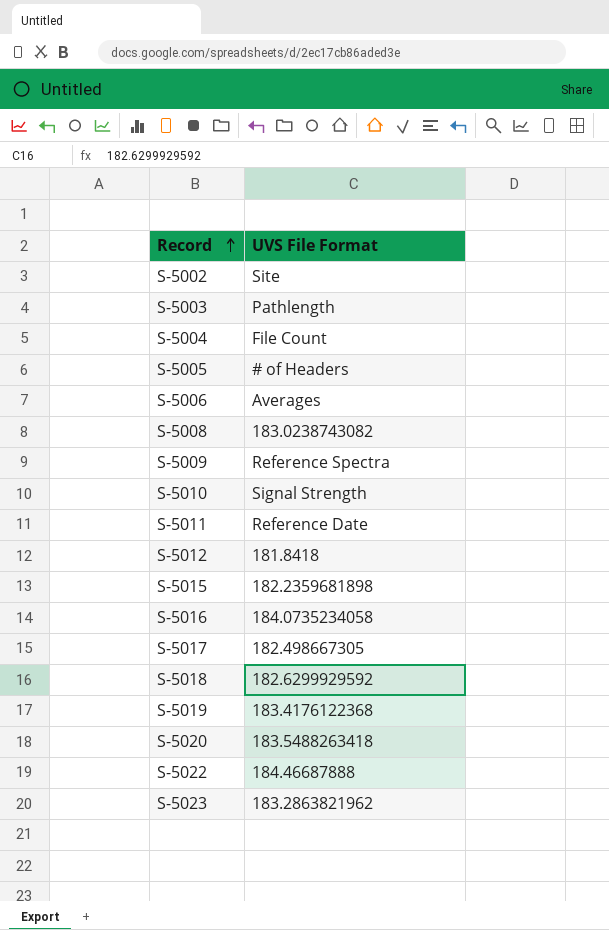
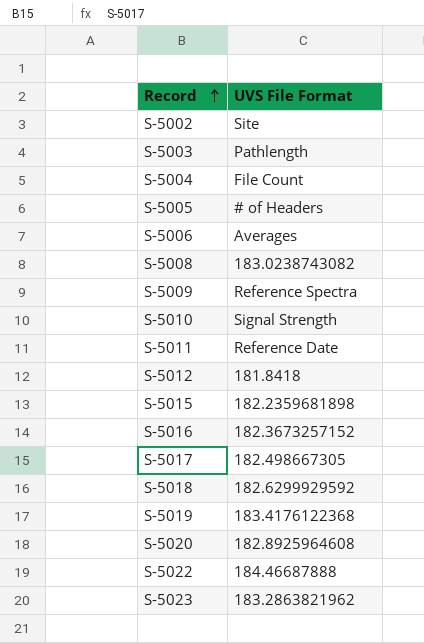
S-5016 | UVS File Format: 184.0735234058 -> 182.3673257152
S-5020 | UVS File Format: 183.5488263418 -> 182.8925964608

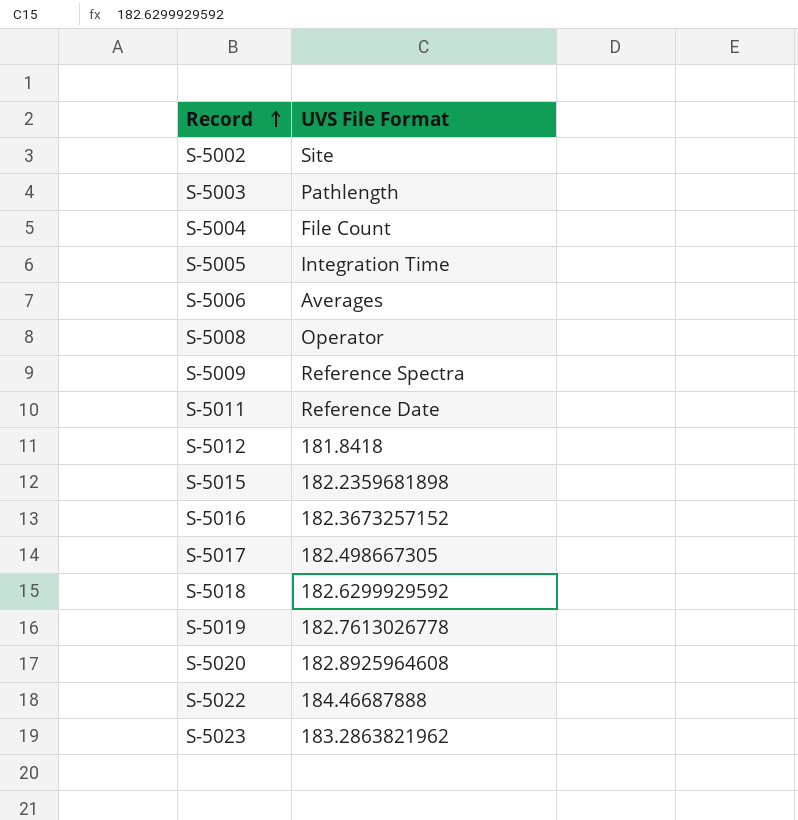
row S-5010: Signal Strength -> none
S-5005 | UVS File Format: # of Headers -> Integration Time
S-5008 | UVS File Format: 183.0238743082 -> Operator
S-5019 | UVS File Format: 183.4176122368 -> 182.7613026778

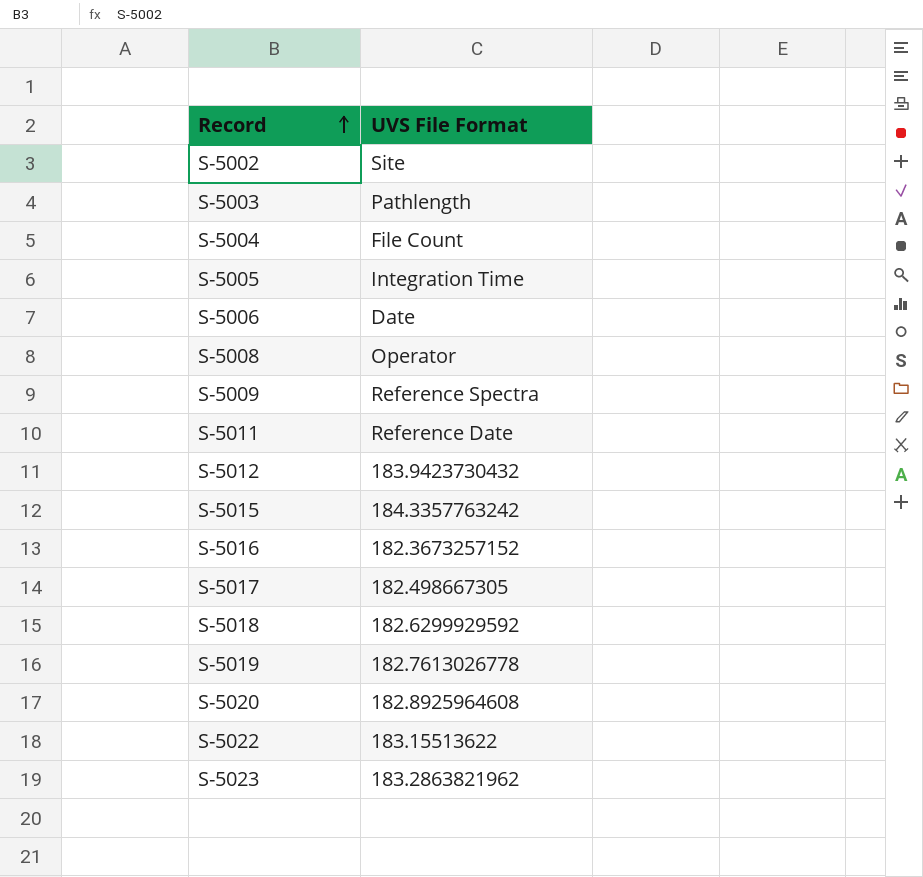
S-5006 | UVS File Format: Averages -> Date
S-5012 | UVS File Format: 181.8418 -> 183.9423730432
S-5015 | UVS File Format: 182.2359681898 -> 184.3357763242
S-5022 | UVS File Format: 184.46687888 -> 183.15513622

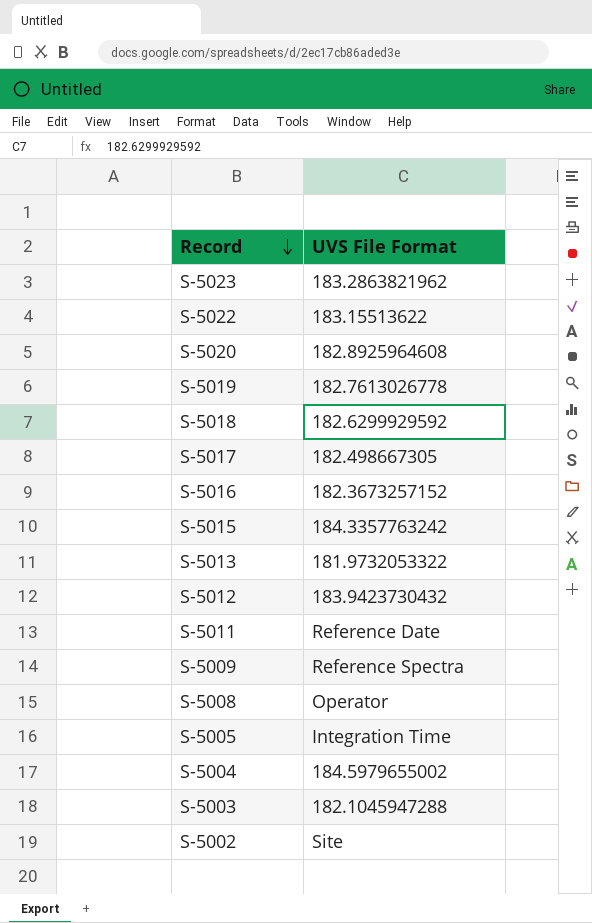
row order: Record ascending -> Record descending
row S-5006: Date -> none
row S-5013: none -> 181.9732053322
S-5004 | UVS File Format: File Count -> 184.5979655002
S-5003 | UVS File Format: Pathlength -> 182.1045947288

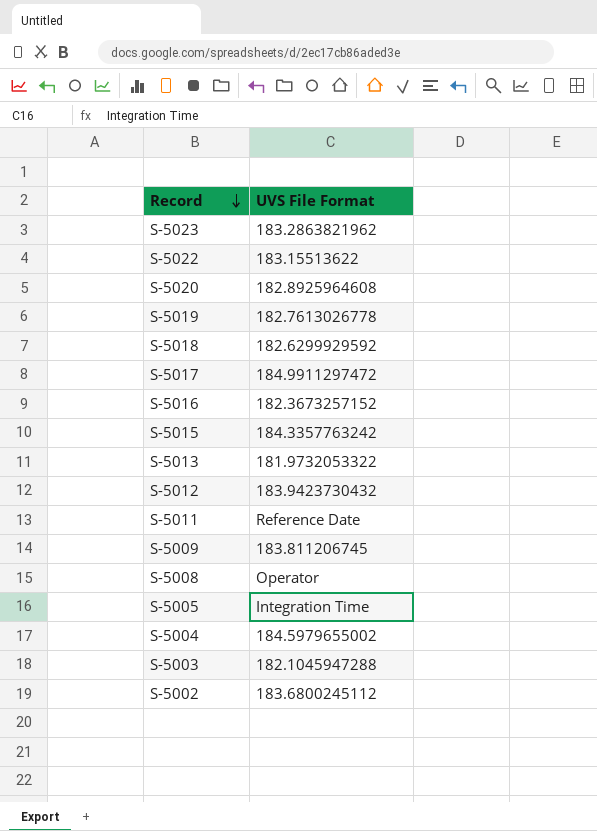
S-5017 | UVS File Format: 182.498667305 -> 184.9911297472
S-5009 | UVS File Format: Reference Spectra -> 183.811206745
S-5002 | UVS File Format: Site -> 183.6800245112

